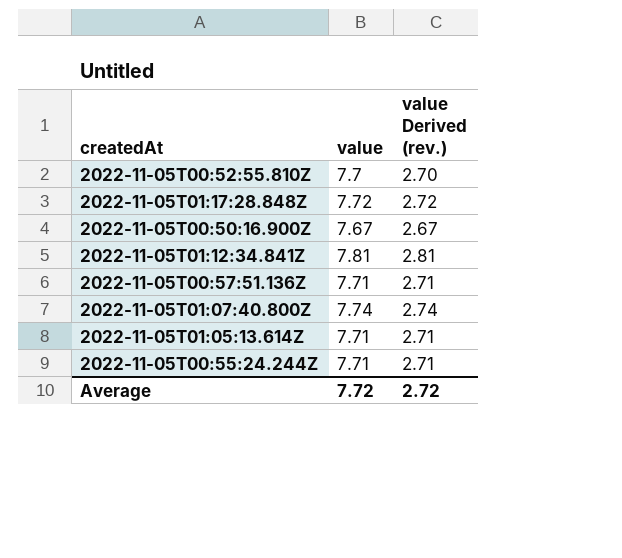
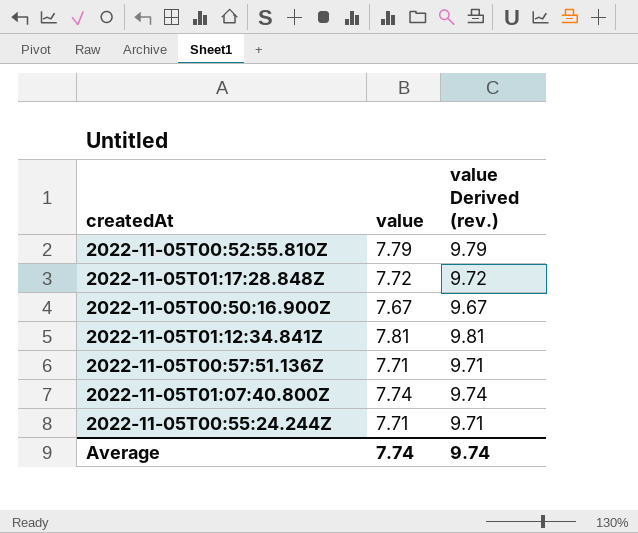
column value Derived (rev.) | formula: [value] - 5 -> [value] + 2
row 2022-11-05T01:05:13.614Z: 7.71 | 2.71 -> none
2022-11-05T00:52:55.810Z | value: 7.7 -> 7.79
Average | value: 7.72 -> 7.74
Average | value Derived (rev.): 2.72 -> 9.74

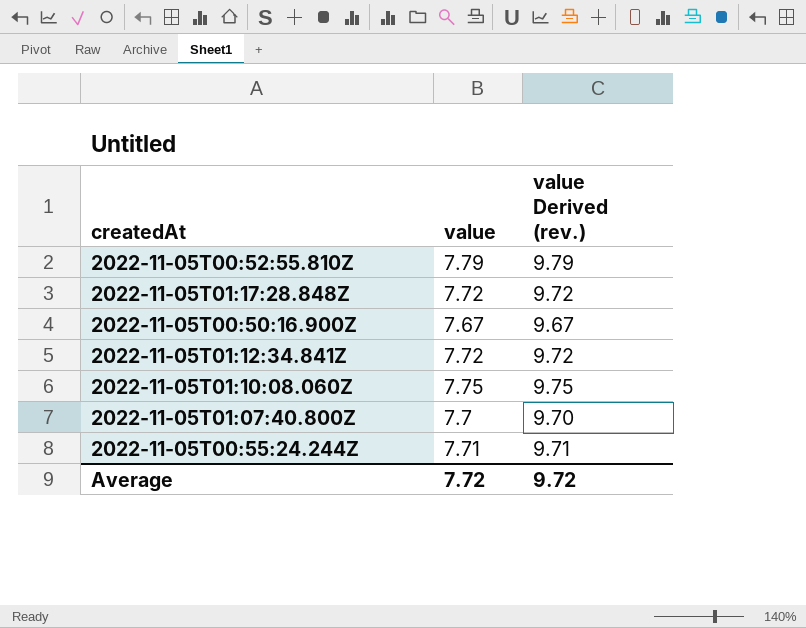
row 2022-11-05T00:57:51.136Z: 7.71 | 9.71 -> none
2022-11-05T01:12:34.841Z | value: 7.81 -> 7.72
2022-11-05T01:12:34.841Z | value Derived (rev.): 9.81 -> 9.72
row 2022-11-05T01:10:08.060Z: none -> 7.75 | 9.75
2022-11-05T01:07:40.800Z | value: 7.74 -> 7.7
2022-11-05T01:07:40.800Z | value Derived (rev.): 9.74 -> 9.70
Average | value: 7.74 -> 7.72
Average | value Derived (rev.): 9.74 -> 9.72

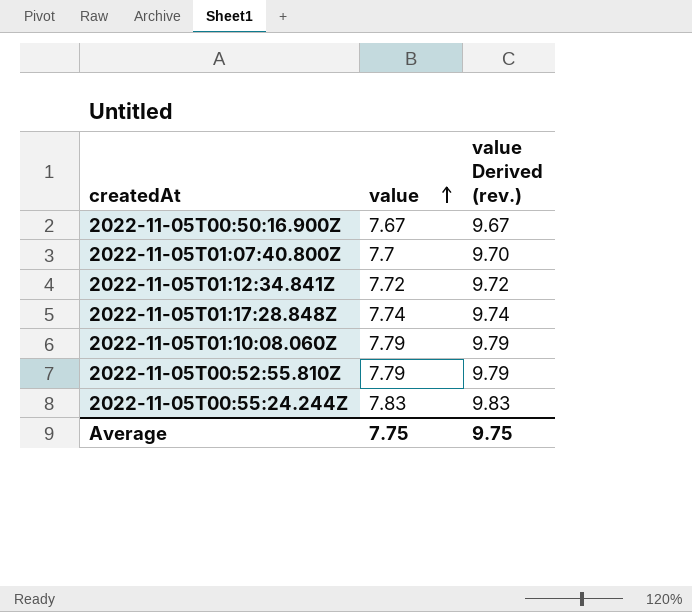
row order: none -> value ascending
2022-11-05T01:17:28.848Z | value: 7.72 -> 7.74
2022-11-05T01:17:28.848Z | value Derived (rev.): 9.72 -> 9.74
2022-11-05T01:10:08.060Z | value: 7.75 -> 7.79
2022-11-05T01:10:08.060Z | value Derived (rev.): 9.75 -> 9.79
2022-11-05T00:55:24.244Z | value: 7.71 -> 7.83
2022-11-05T00:55:24.244Z | value Derived (rev.): 9.71 -> 9.83
Average | value: 7.72 -> 7.75
Average | value Derived (rev.): 9.72 -> 9.75

